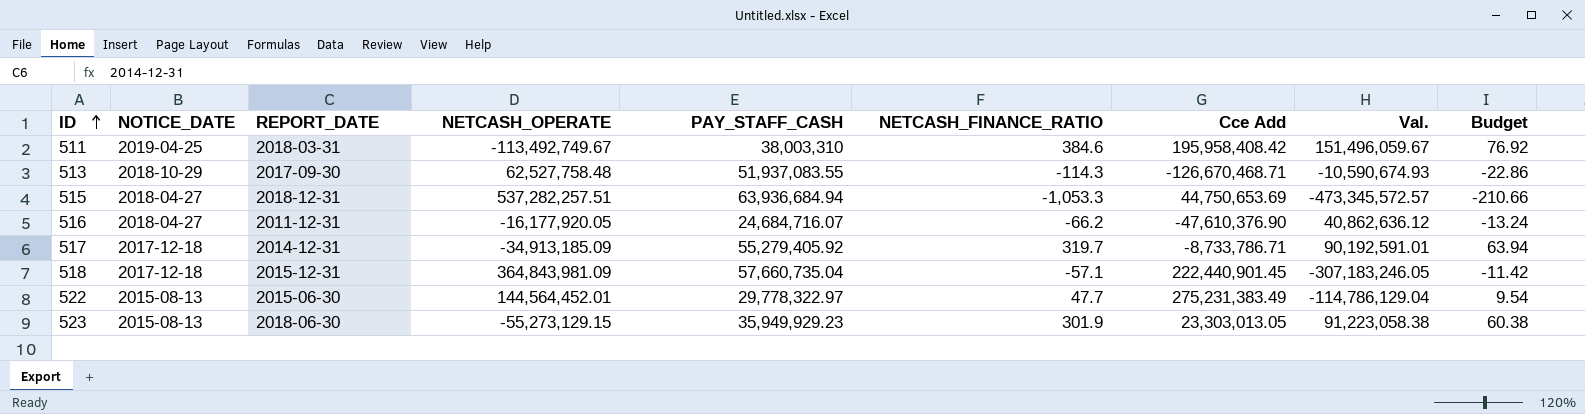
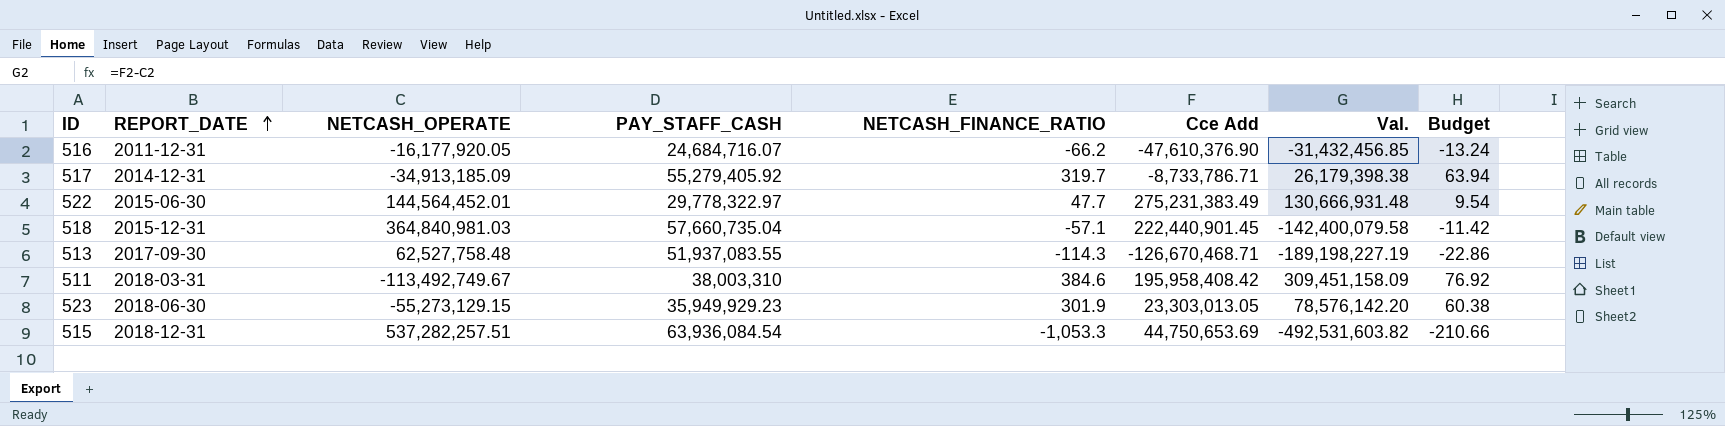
row order: ID ascending -> REPORT_DATE ascending
column NOTICE_DATE | position: 2 -> none
column Val. | formula: [PAY_STAFF_CASH] - [NETCASH_OPERATE] -> [Cce Add] - [NETCASH_OPERATE]
518 | NETCASH_OPERATE: 364,843,981.09 -> 364,840,981.03
515 | PAY_STAFF_CASH: 63,936,684.94 -> 63,936,084.54

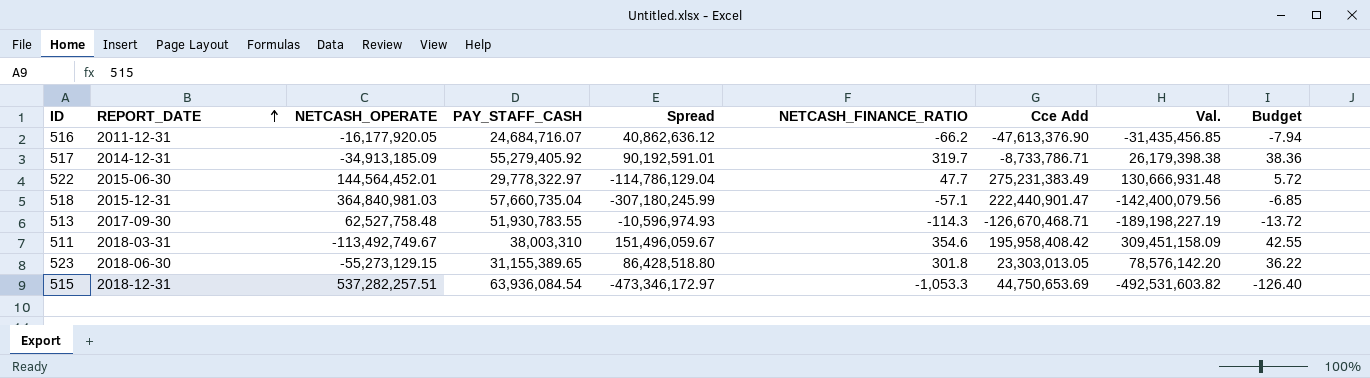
column Spread | formula: none -> [PAY_STAFF_CASH] - [NETCASH_OPERATE]
column Budget | formula: [NETCASH_FINANCE_RATIO] * 0.2 -> [NETCASH_FINANCE_RATIO] * 0.12
516 | Cce Add: -47,610,376.90 -> -47,613,376.90
516 | Val.: -31,432,456.85 -> -31,435,456.85
518 | Cce Add: 222,440,901.45 -> 222,440,901.47
518 | Val.: -142,400,079.58 -> -142,400,079.56
513 | PAY_STAFF_CASH: 51,937,083.55 -> 51,930,783.55
511 | NETCASH_FINANCE_RATIO: 384.6 -> 354.6
523 | PAY_STAFF_CASH: 35,949,929.23 -> 31,155,389.65
523 | NETCASH_FINANCE_RATIO: 301.9 -> 301.8

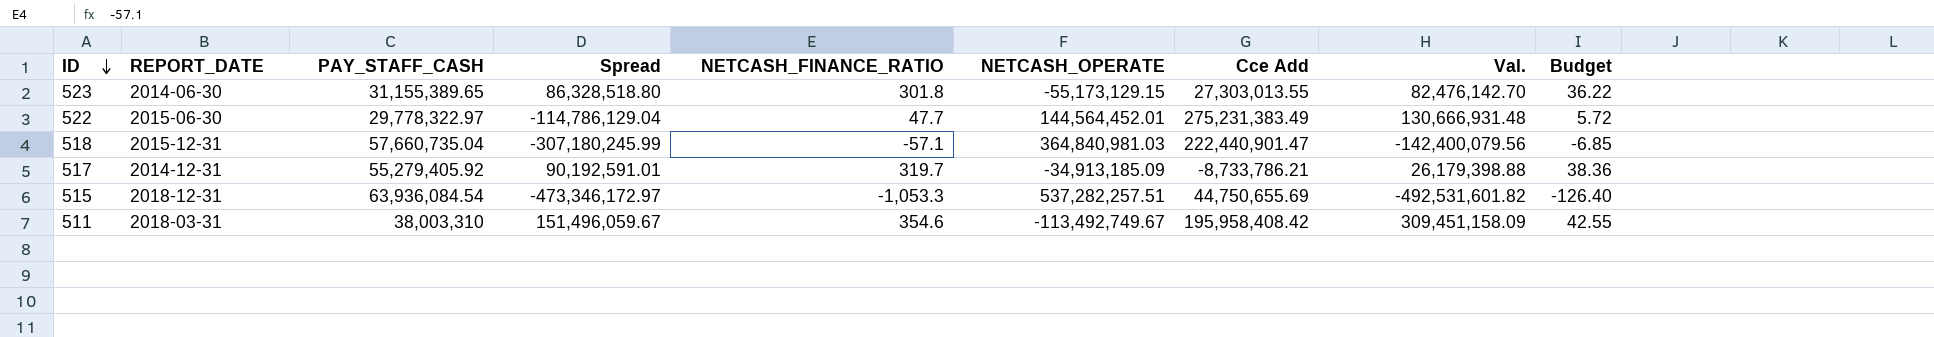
row order: REPORT_DATE ascending -> ID descending
column NETCASH_OPERATE | position: 3 -> 6
row 516: 2011-12-31 | -16,177,920.05 | 24,684,716.07 | 40,862,636.12 | -66.2 | -47,613,376.90 | -31,435,456.85 | -7.94 -> none
row 513: 2017-09-30 | 62,527,758.48 | 51,930,783.55 | -10,596,974.93 | -114.3 | -126,670,468.71 | -189,198,227.19 | -13.72 -> none
523 | REPORT_DATE: 2018-06-30 -> 2014-06-30
523 | Spread: 86,428,518.80 -> 86,328,518.80
523 | NETCASH_OPERATE: -55,273,129.15 -> -55,173,129.15
523 | Cce Add: 23,303,013.05 -> 27,303,013.55
523 | Val.: 78,576,142.20 -> 82,476,142.70
517 | Cce Add: -8,733,786.71 -> -8,733,786.21
517 | Val.: 26,179,398.38 -> 26,179,398.88
515 | Cce Add: 44,750,653.69 -> 44,750,655.69
515 | Val.: -492,531,603.82 -> -492,531,601.82

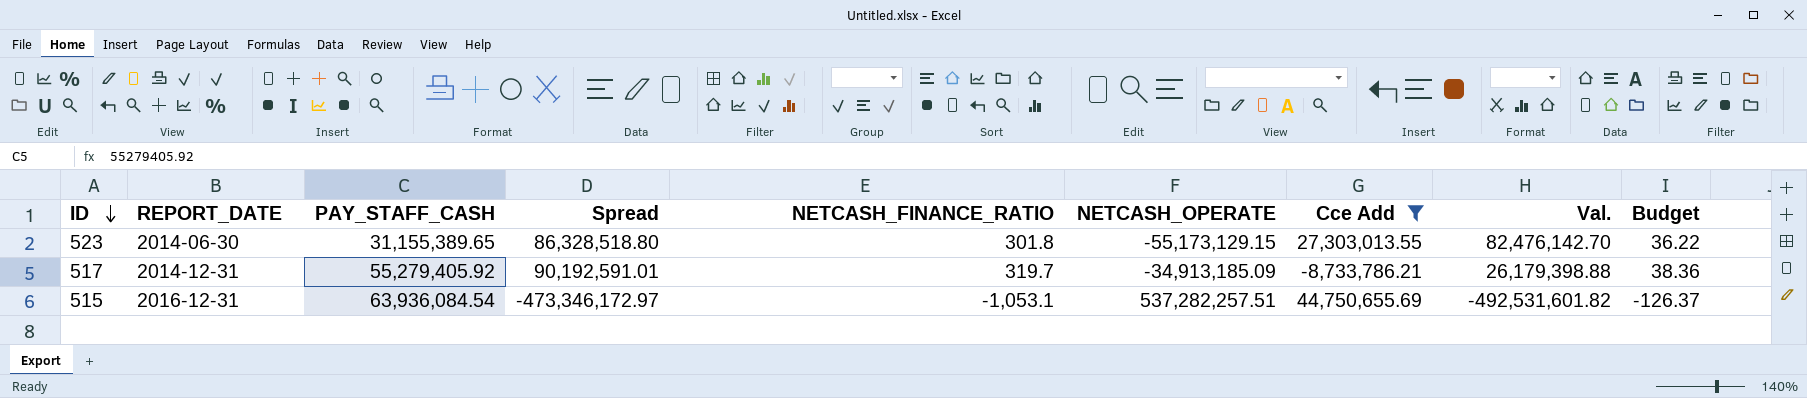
filter: none -> Cce Add <= 44,750,655.69
515 | REPORT_DATE: 2018-12-31 -> 2016-12-31
515 | NETCASH_FINANCE_RATIO: -1,053.3 -> -1,053.1
515 | Budget: -126.40 -> -126.37

